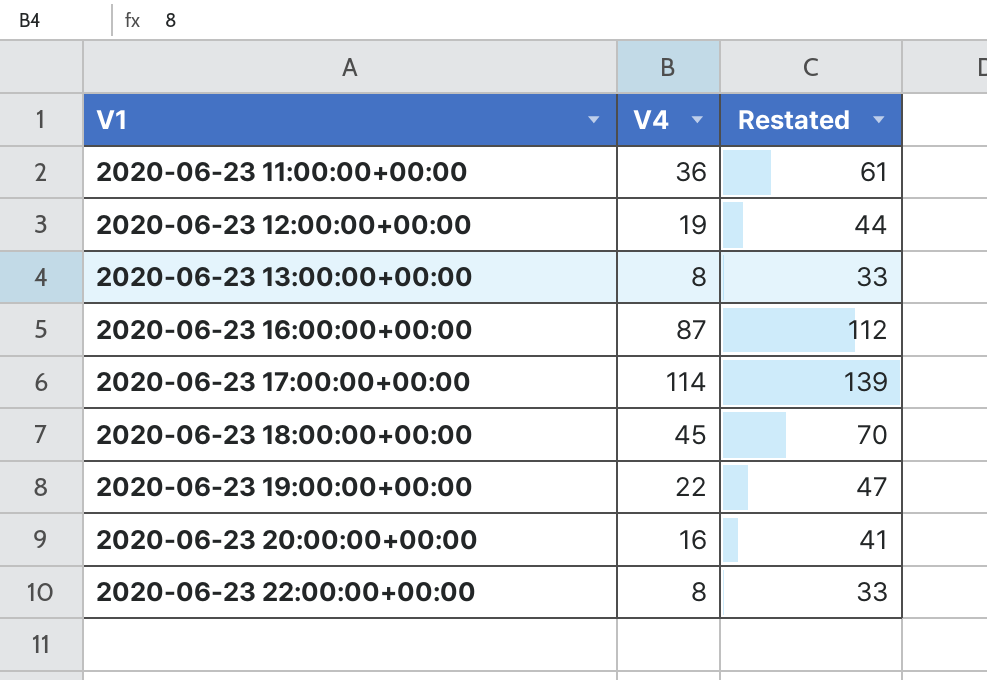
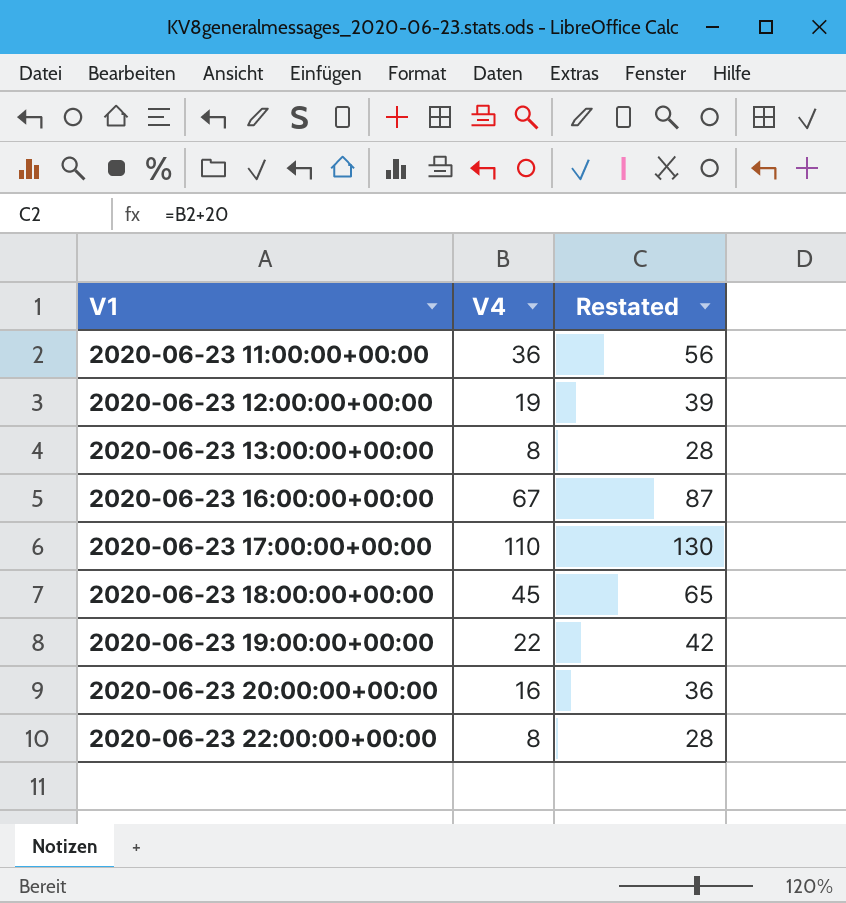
column Restated | formula: [V4] + 25 -> [V4] + 20
2020-06-23 16:00:00+00:00 | V4: 87 -> 67
2020-06-23 17:00:00+00:00 | V4: 114 -> 110

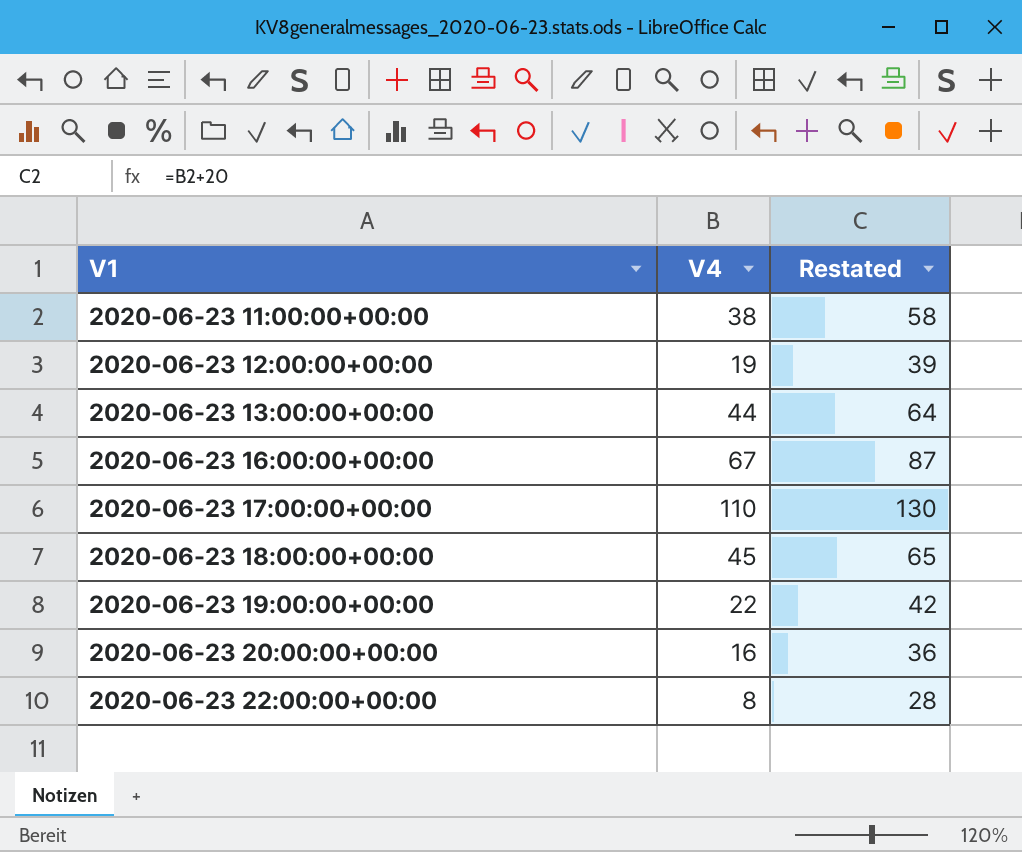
2020-06-23 11:00:00+00:00 | V4: 36 -> 38
2020-06-23 11:00:00+00:00 | Restated: 56 -> 58
2020-06-23 13:00:00+00:00 | V4: 8 -> 44
2020-06-23 13:00:00+00:00 | Restated: 28 -> 64

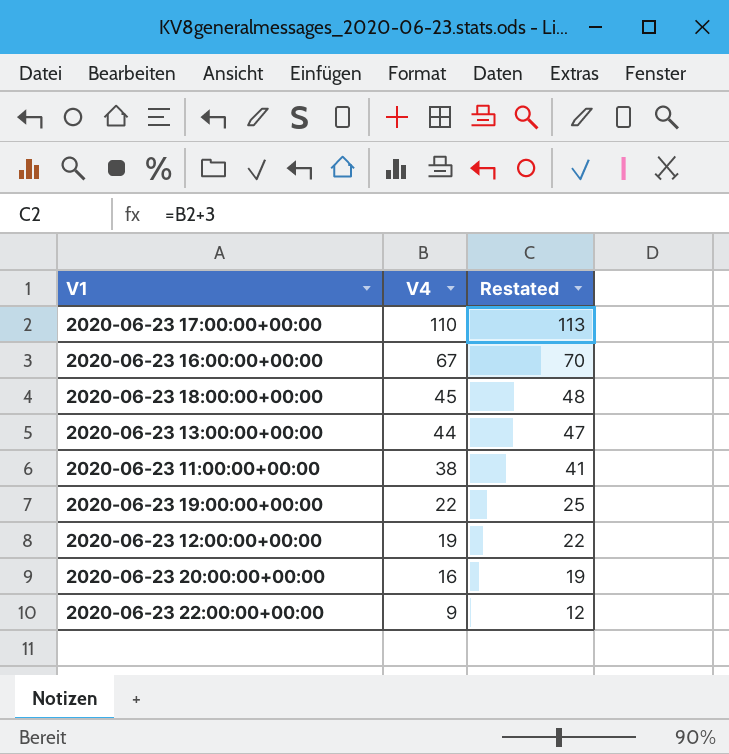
row order: V1 ascending -> V4 descending
column Restated | formula: [V4] + 20 -> [V4] + 3
2020-06-23 22:00:00+00:00 | V4: 8 -> 9

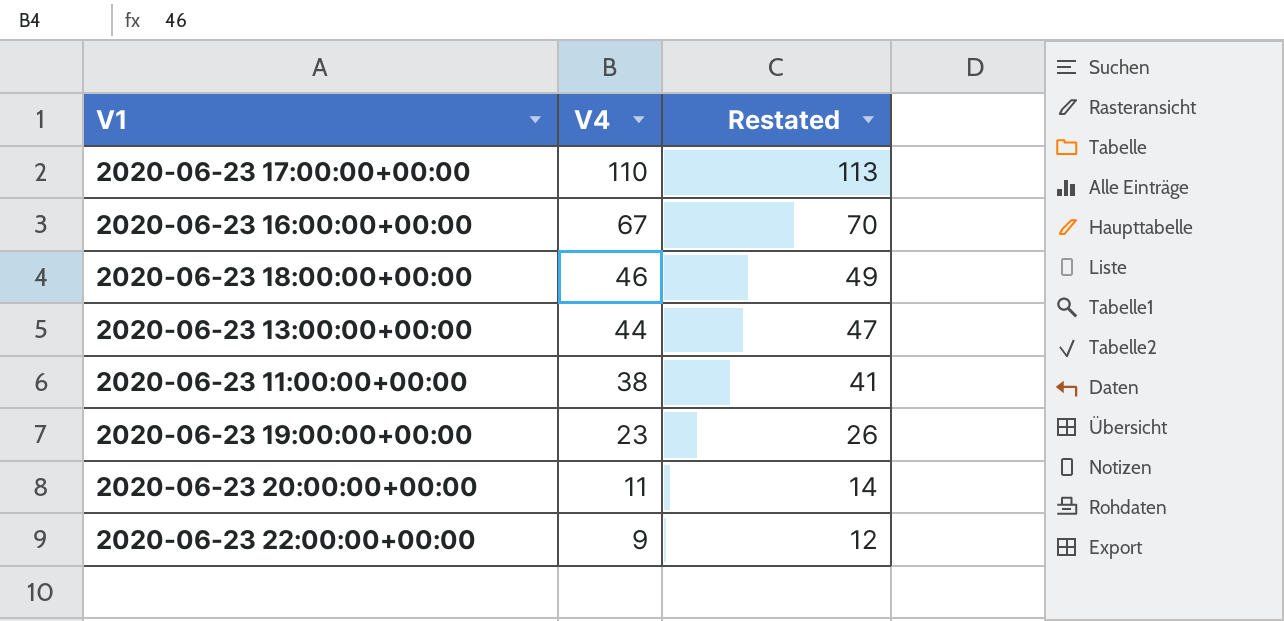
row 2020-06-23 12:00:00+00:00: 19 | 22 -> none
2020-06-23 18:00:00+00:00 | V4: 45 -> 46
2020-06-23 18:00:00+00:00 | Restated: 48 -> 49
2020-06-23 19:00:00+00:00 | V4: 22 -> 23
2020-06-23 19:00:00+00:00 | Restated: 25 -> 26
2020-06-23 20:00:00+00:00 | V4: 16 -> 11
2020-06-23 20:00:00+00:00 | Restated: 19 -> 14

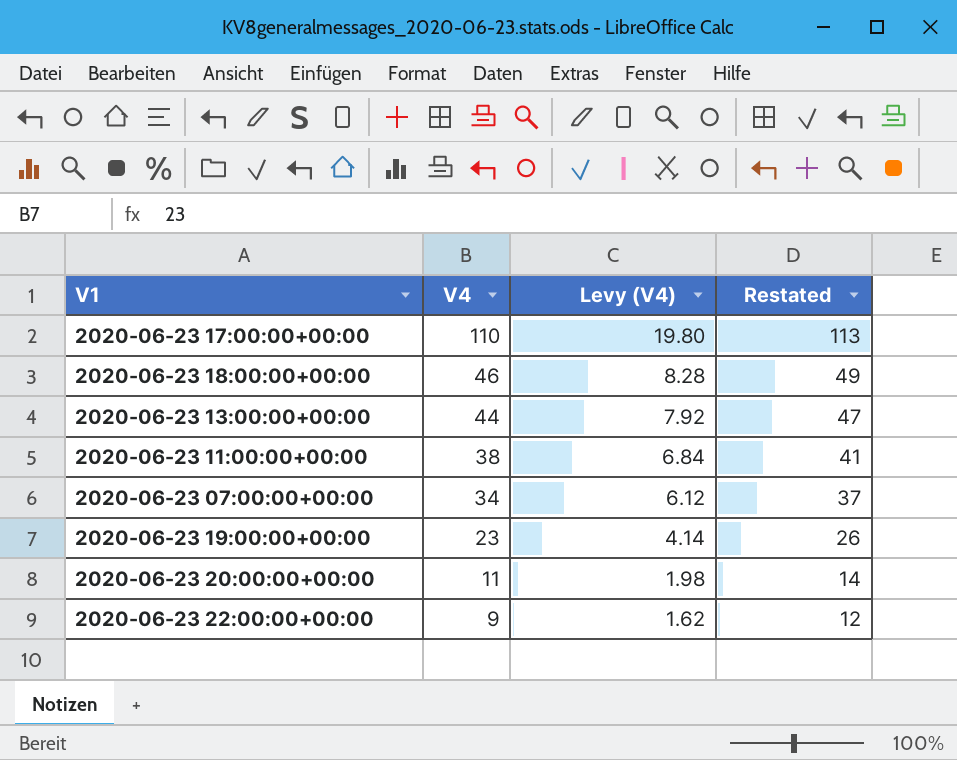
column Levy (V4) | formula: none -> [V4] * 0.18
row 2020-06-23 16:00:00+00:00: 67 | 70 -> none
row 2020-06-23 07:00:00+00:00: none -> 34 | 6.12 | 37

